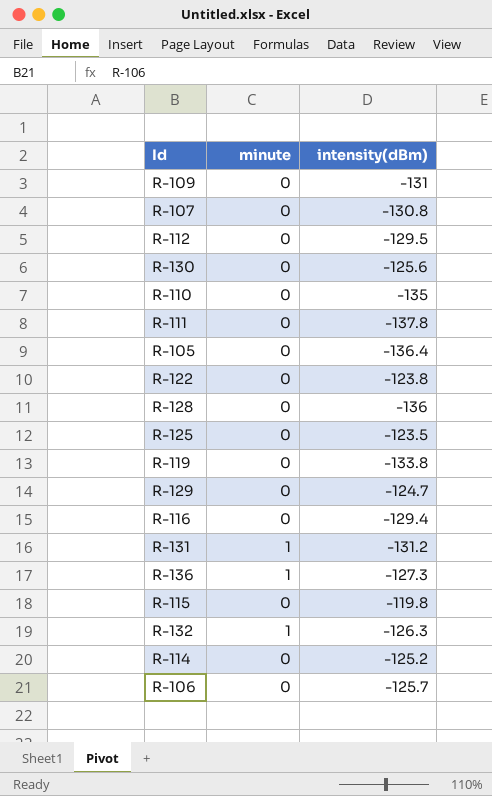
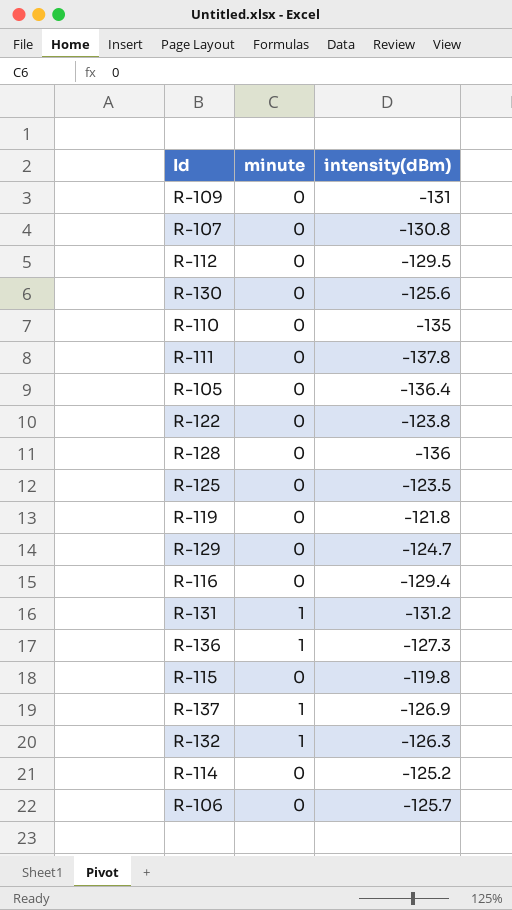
R-119 | intensity(dBm): -133.8 -> -121.8
row R-137: none -> 1 | -126.9

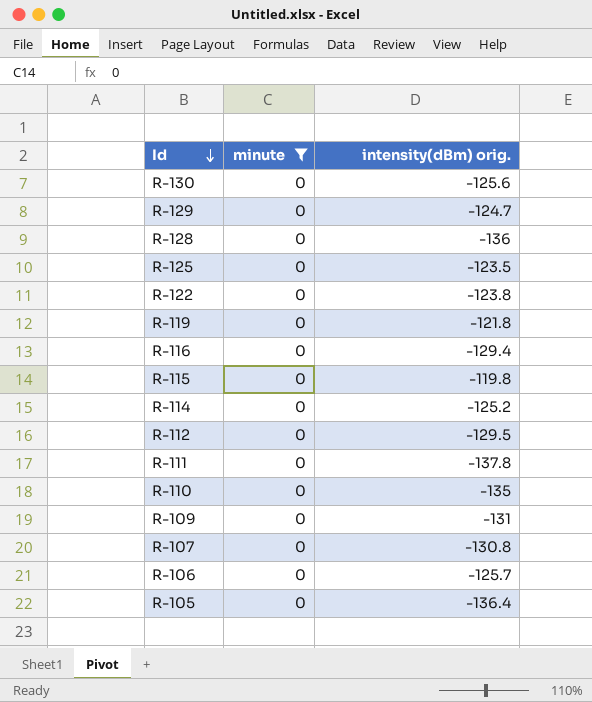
filter: none -> minute = 0
row order: none -> Id descending
column name: intensity(dBm) -> intensity(dBm) orig.

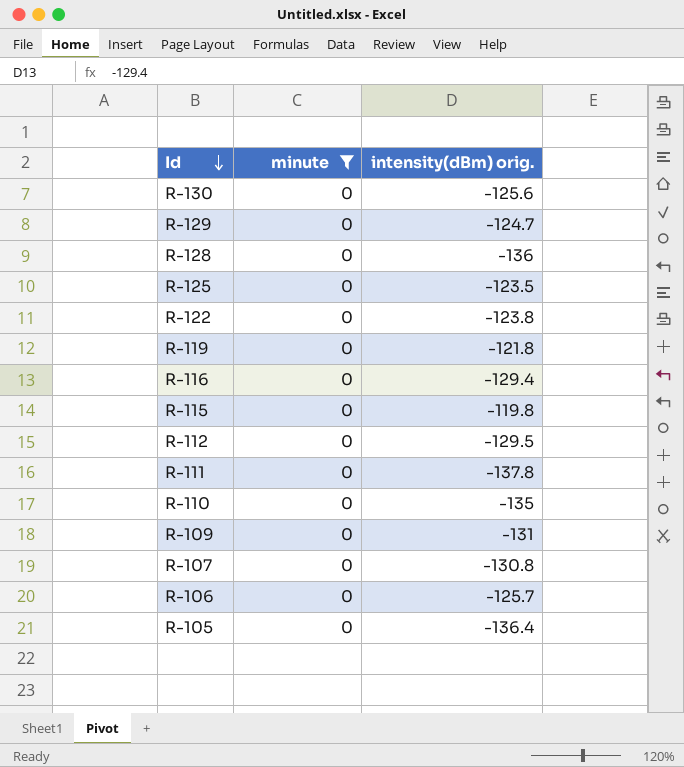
row R-114: 0 | -125.2 -> none

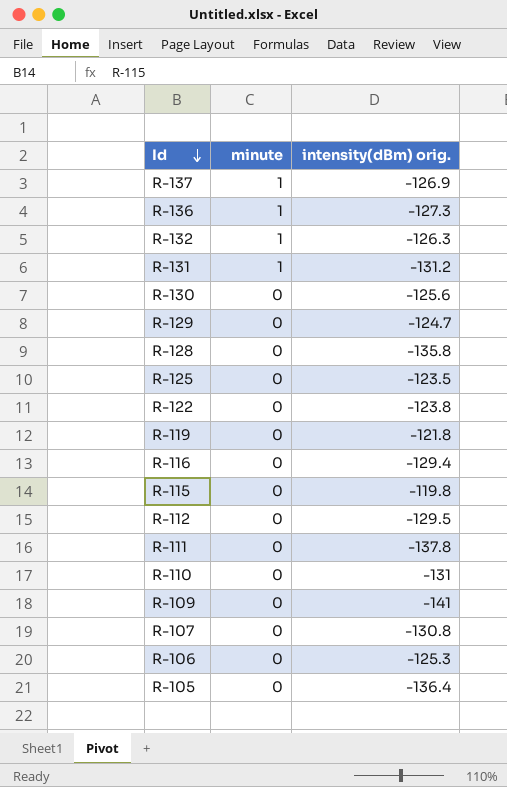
filter: minute = 0 -> none
R-128 | intensity(dBm) orig.: -136 -> -135.8
R-110 | intensity(dBm) orig.: -135 -> -131
R-109 | intensity(dBm) orig.: -131 -> -141
R-106 | intensity(dBm) orig.: -125.7 -> -125.3

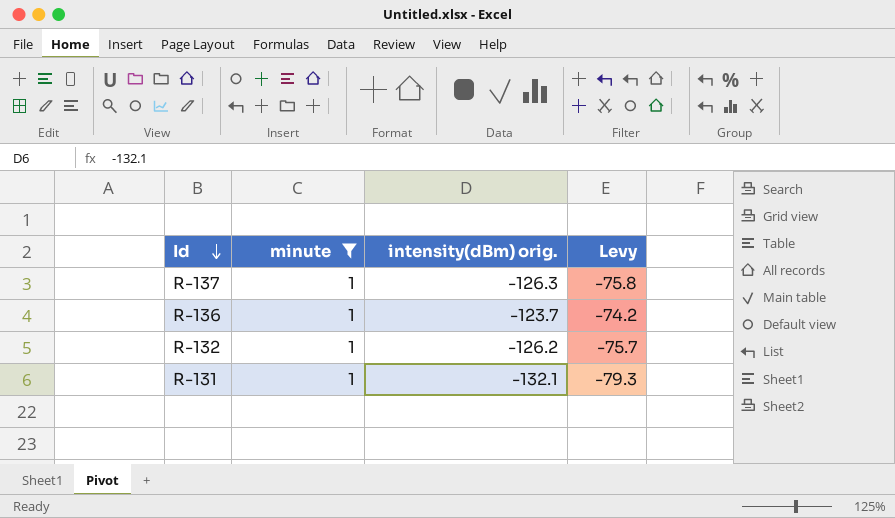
filter: none -> minute = 1
column Levy | formula: none -> [intensity(dBm) orig.] * 0.6
R-137 | intensity(dBm) orig.: -126.9 -> -126.3
R-136 | intensity(dBm) orig.: -127.3 -> -123.7
R-132 | intensity(dBm) orig.: -126.3 -> -126.2
R-131 | intensity(dBm) orig.: -131.2 -> -132.1

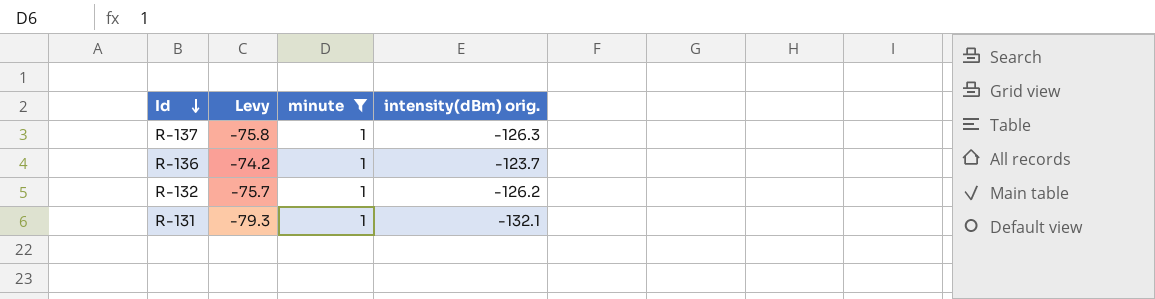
column Levy | position: 4 -> 2

